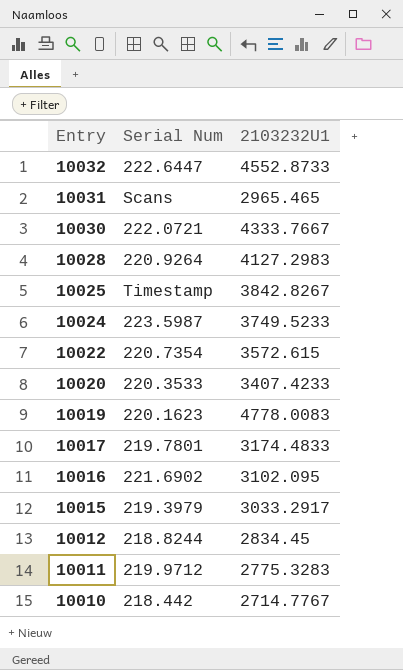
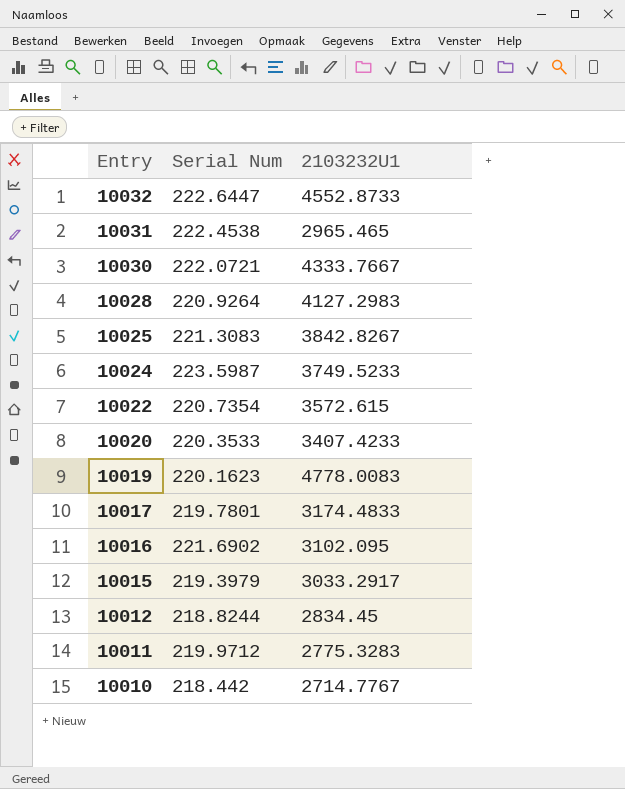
10031 | Serial Num: Scans -> 222.4538
10025 | Serial Num: Timestamp -> 221.3083

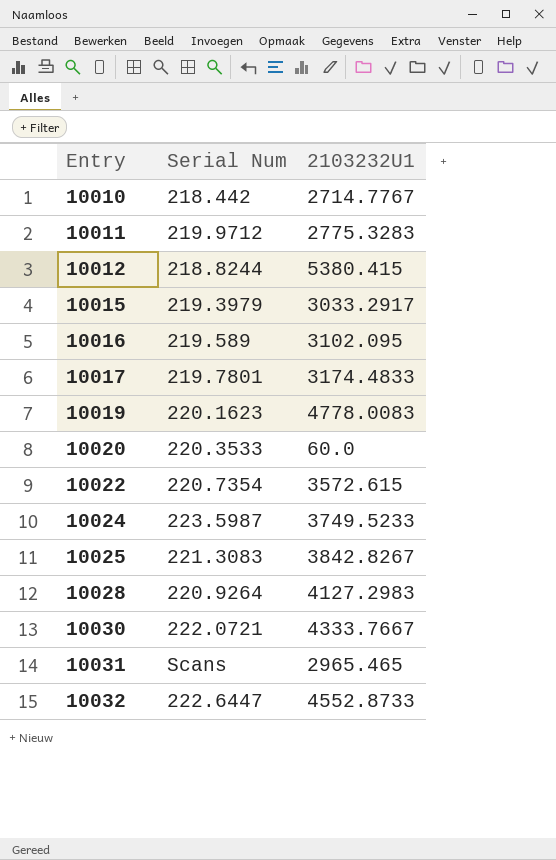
row order: Entry descending -> Entry ascending
10012 | 2103232U1: 2834.45 -> 5380.415
10016 | Serial Num: 221.6902 -> 219.589
10020 | 2103232U1: 3407.4233 -> 60.0
10031 | Serial Num: 222.4538 -> Scans

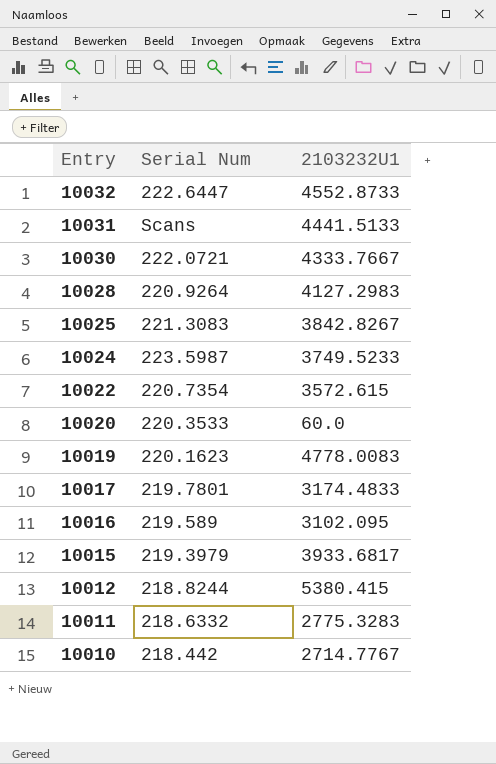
row order: Entry ascending -> Entry descending
10031 | 2103232U1: 2965.465 -> 4441.5133
10015 | 2103232U1: 3033.2917 -> 3933.6817
10011 | Serial Num: 219.9712 -> 218.6332

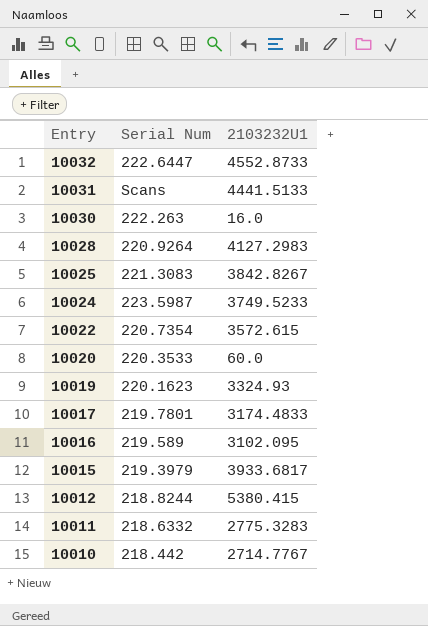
10030 | Serial Num: 222.0721 -> 222.263
10030 | 2103232U1: 4333.7667 -> 16.0
10019 | 2103232U1: 4778.0083 -> 3324.93

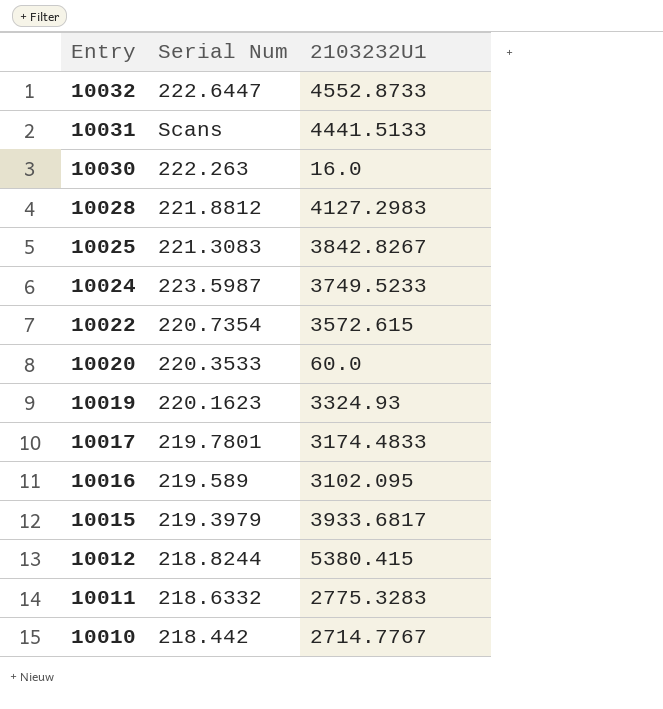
10028 | Serial Num: 220.9264 -> 221.8812

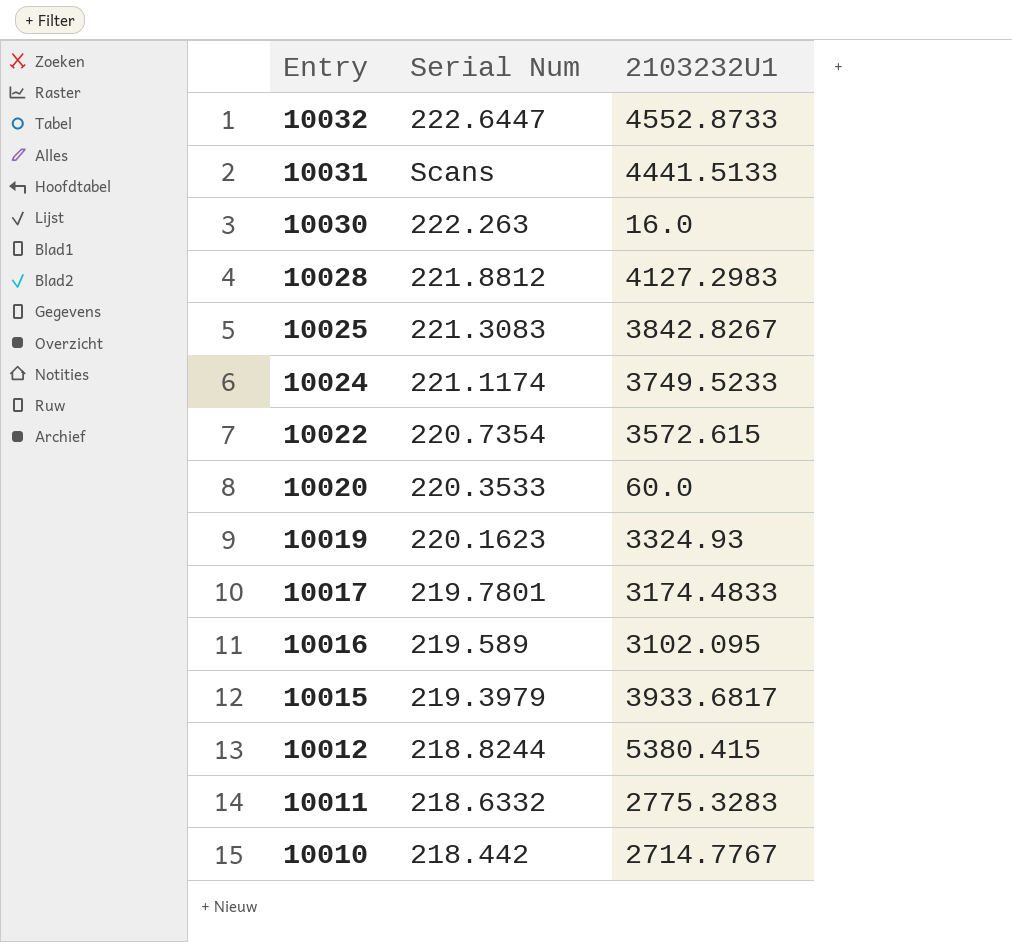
10024 | Serial Num: 223.5987 -> 221.1174

